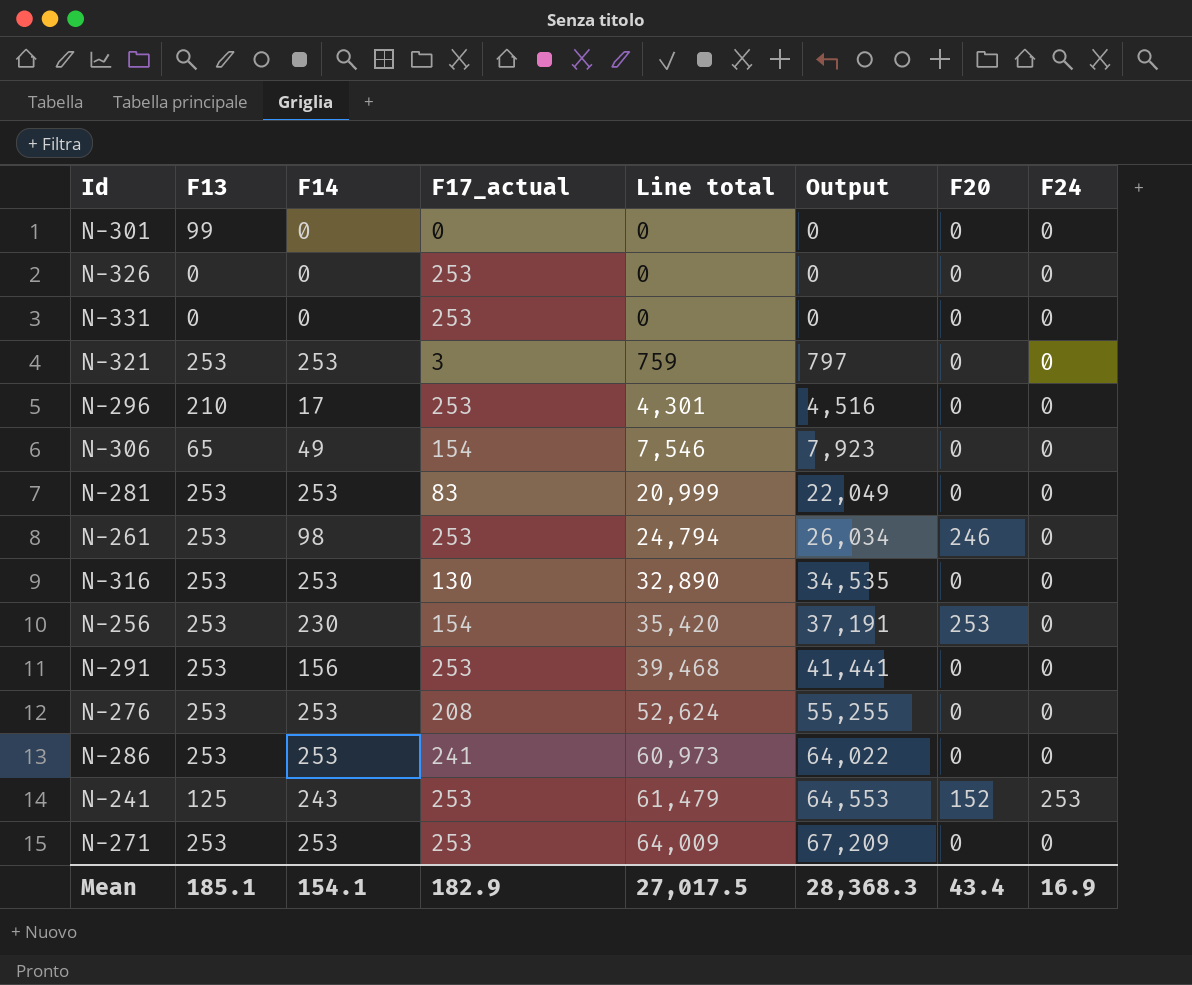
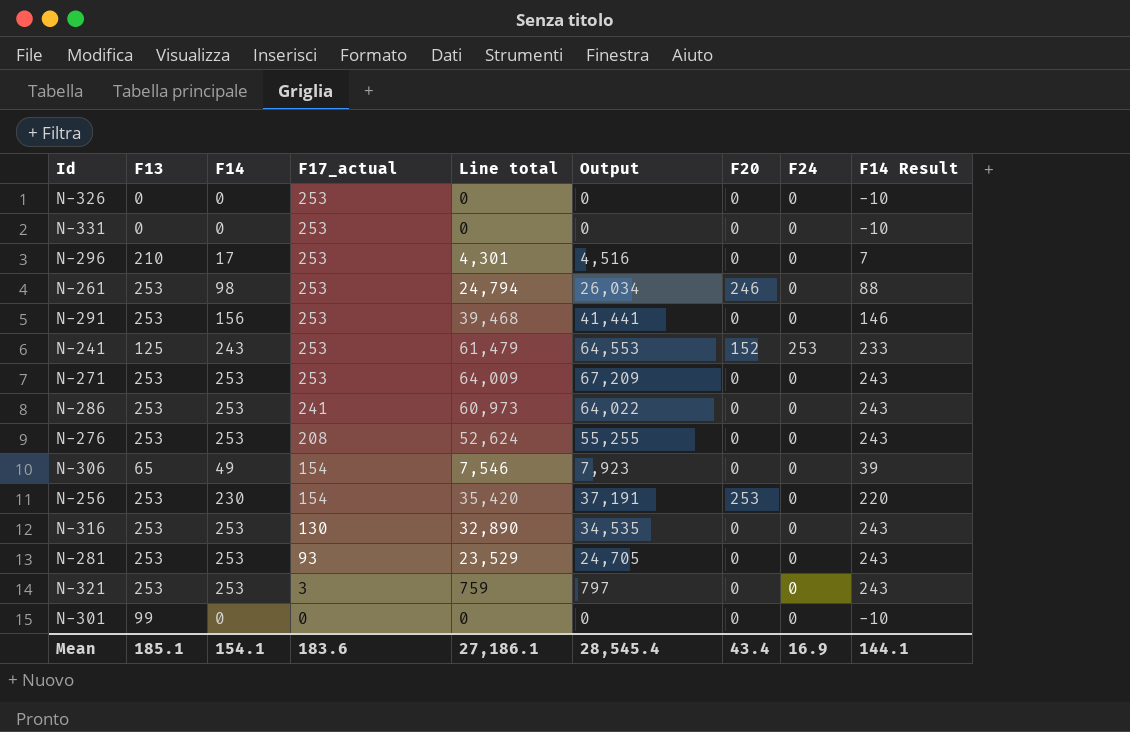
row order: Line total ascending -> F17_actual descending
column F14 Result | formula: none -> [F14] - 10
N-281 | F17_actual: 83 -> 93
N-281 | Line total: 20,999 -> 23,529
N-281 | Output: 22,049 -> 24,705
Mean | F17_actual: 182.9 -> 183.6
Mean | Line total: 27,017.5 -> 27,186.1
Mean | Output: 28,368.3 -> 28,545.4

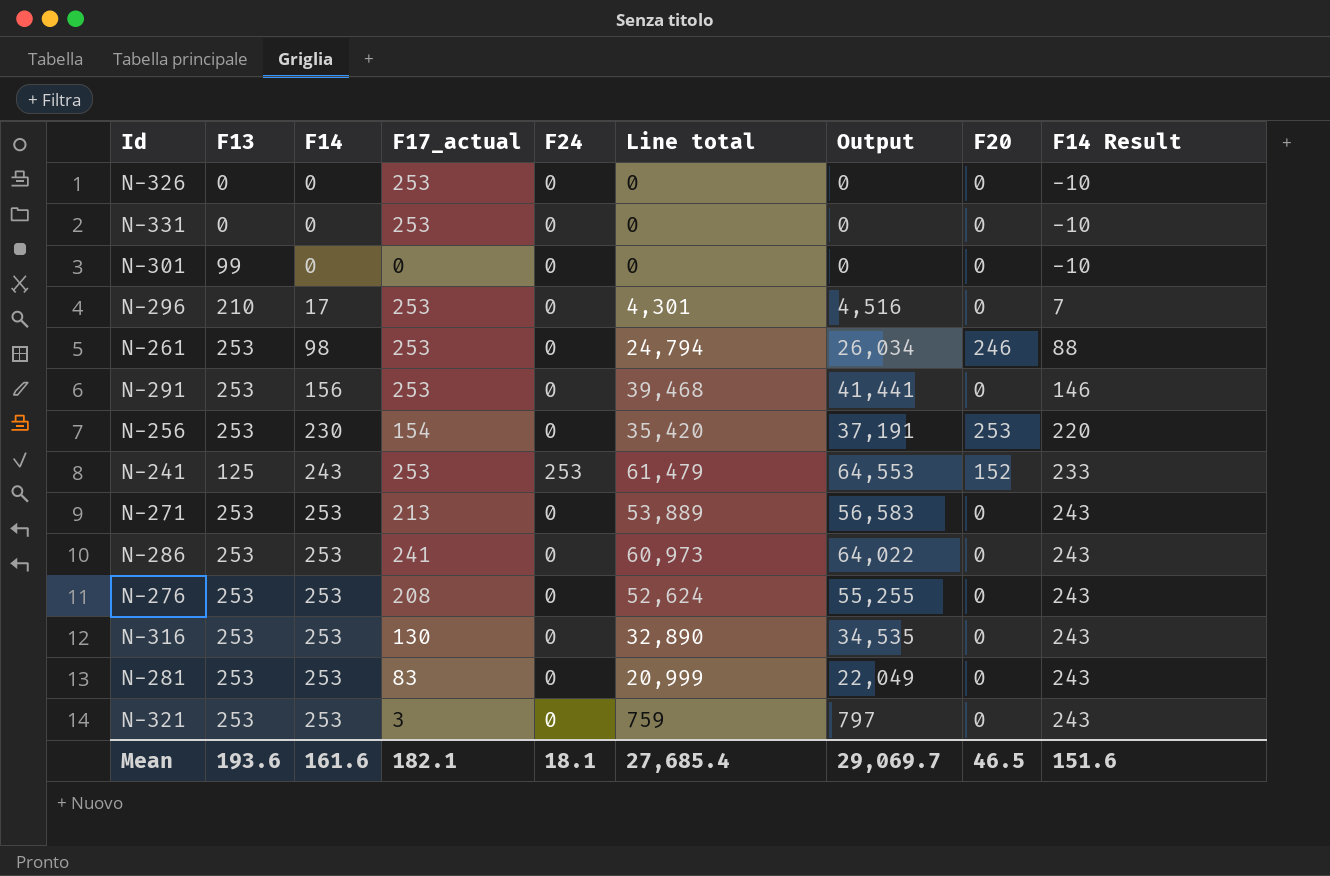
row order: F17_actual descending -> F14 ascending
column F24 | position: 8 -> 5
row N-306: 65 | 49 | 154 | 7,546 | 7,923 | 0 | 0 | 39 -> none
N-271 | F17_actual: 253 -> 213
N-271 | Line total: 64,009 -> 53,889
N-271 | Output: 67,209 -> 56,583
N-281 | F17_actual: 93 -> 83
N-281 | Line total: 23,529 -> 20,999
N-281 | Output: 24,705 -> 22,049
Mean | F13: 185.1 -> 193.6
Mean | F14: 154.1 -> 161.6
Mean | F17_actual: 183.6 -> 182.1
Mean | F24: 16.9 -> 18.1
Mean | Line total: 27,186.1 -> 27,685.4
Mean | Output: 28,545.4 -> 29,069.7
Mean | F20: 43.4 -> 46.5
Mean | F14 Result: 144.1 -> 151.6

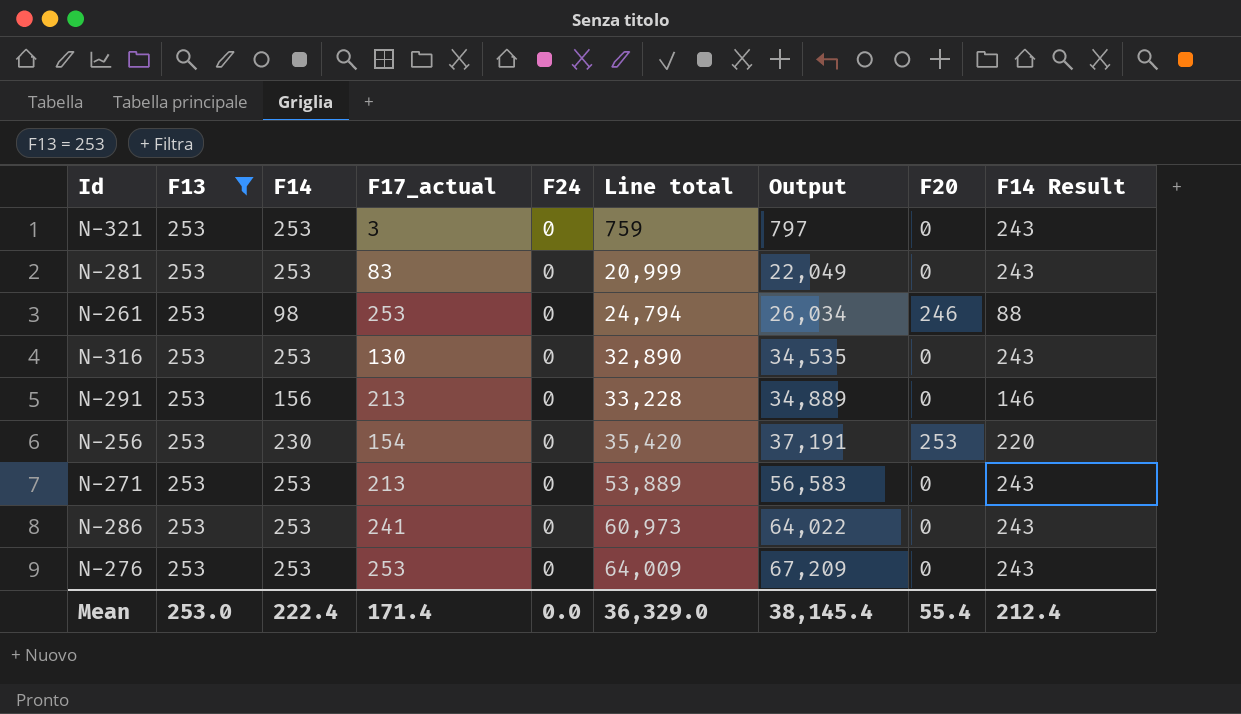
filter: none -> F13 = 253
row order: F14 ascending -> Line total ascending
N-291 | F17_actual: 253 -> 213
N-291 | Line total: 39,468 -> 33,228
N-291 | Output: 41,441 -> 34,889
N-276 | F17_actual: 208 -> 253
N-276 | Line total: 52,624 -> 64,009
N-276 | Output: 55,255 -> 67,209
Mean | F13: 193.6 -> 253.0
Mean | F14: 161.6 -> 222.4
Mean | F17_actual: 182.1 -> 171.4
Mean | F24: 18.1 -> 0.0
Mean | Line total: 27,685.4 -> 36,329.0
Mean | Output: 29,069.7 -> 38,145.4
Mean | F20: 46.5 -> 55.4
Mean | F14 Result: 151.6 -> 212.4

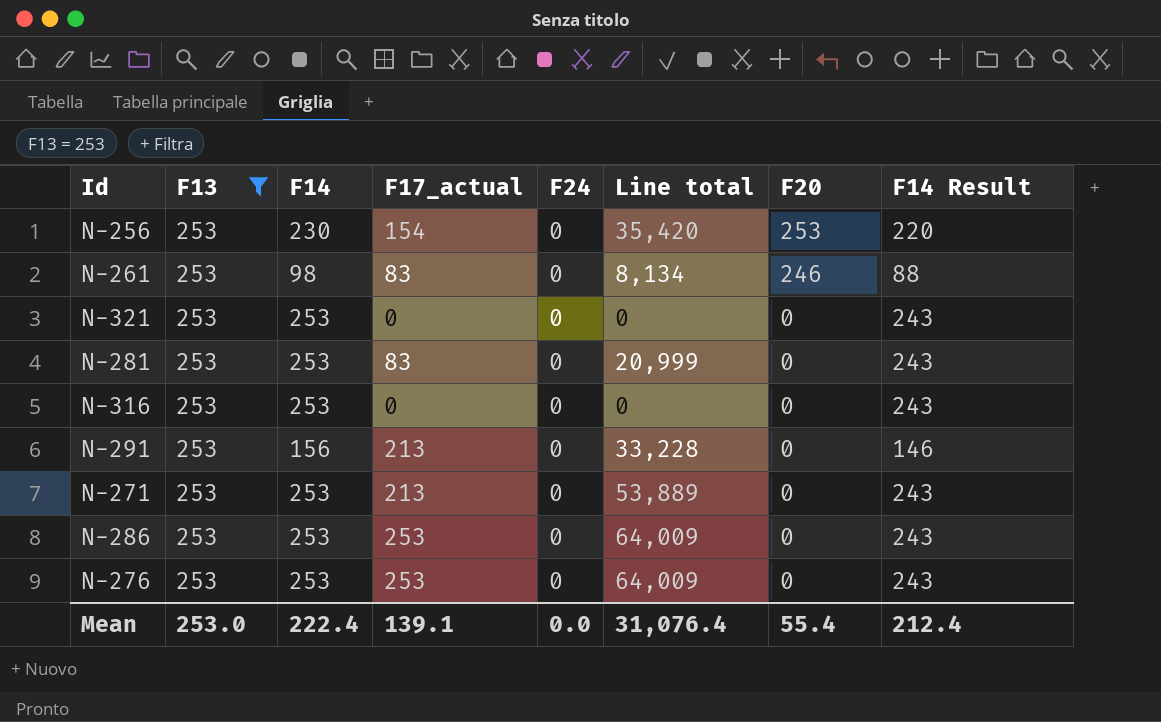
row order: Line total ascending -> F20 descending
column Output | formula: [Line total] * 1.05 -> none
N-261 | F17_actual: 253 -> 83
N-261 | Line total: 24,794 -> 8,134
N-321 | F17_actual: 3 -> 0
N-321 | Line total: 759 -> 0
N-316 | F17_actual: 130 -> 0
N-316 | Line total: 32,890 -> 0
N-286 | F17_actual: 241 -> 253
N-286 | Line total: 60,973 -> 64,009
Mean | F17_actual: 171.4 -> 139.1
Mean | Line total: 36,329.0 -> 31,076.4

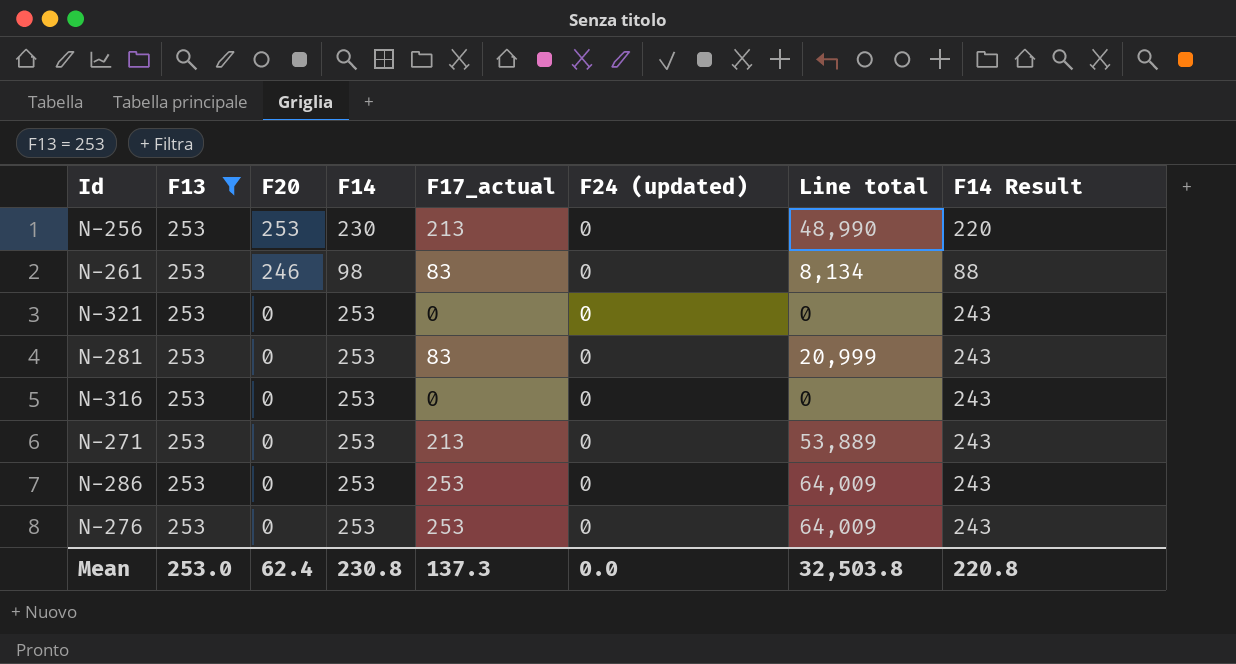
column F20 | position: 7 -> 3
column name: F24 -> F24 (updated)
row N-291: 253 | 156 | 213 | 0 | 33,228 | 0 | 146 -> none
N-256 | F17_actual: 154 -> 213
N-256 | Line total: 35,420 -> 48,990
Mean | F20: 55.4 -> 62.4
Mean | F14: 222.4 -> 230.8
Mean | F17_actual: 139.1 -> 137.3
Mean | Line total: 31,076.4 -> 32,503.8
Mean | F14 Result: 212.4 -> 220.8

